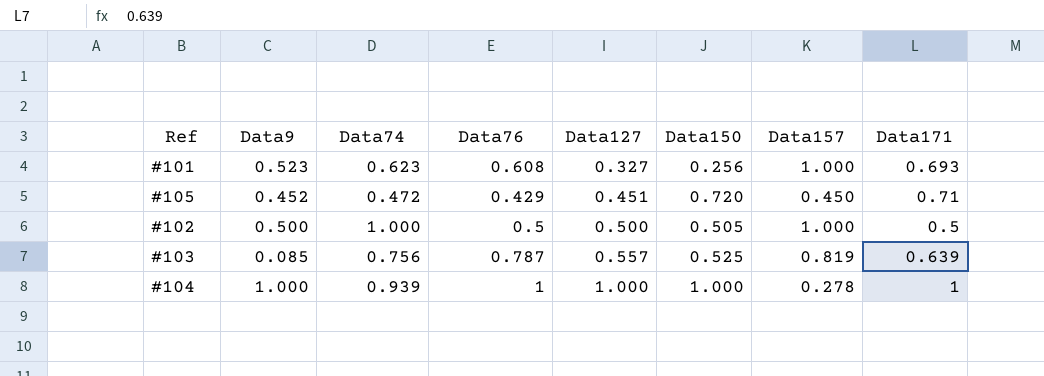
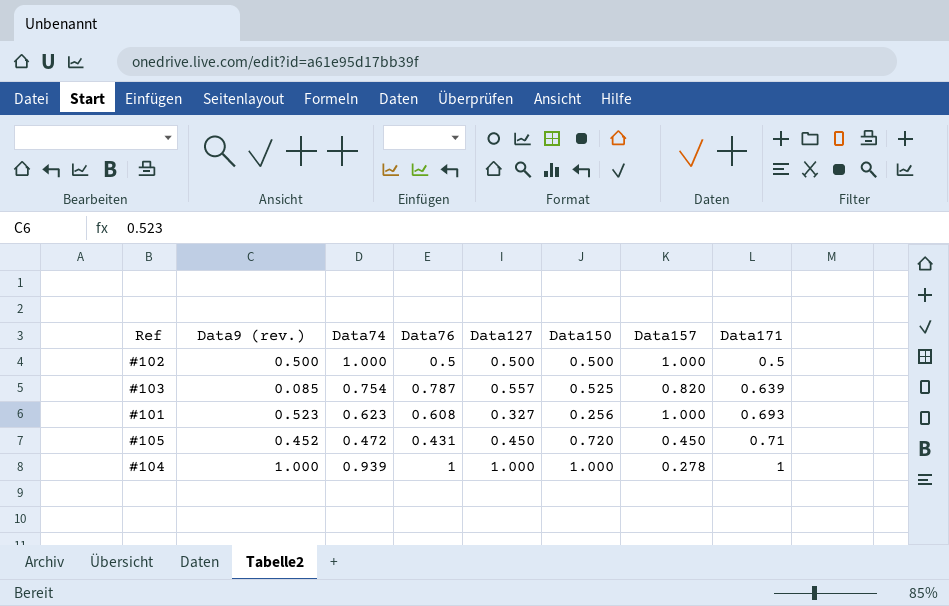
row order: Data127 ascending -> Data171 ascending
column name: Data9 -> Data9 (rev.)
#102 | Data150: 0.505 -> 0.500
#103 | Data74: 0.756 -> 0.754
#103 | Data157: 0.819 -> 0.820
#105 | Data76: 0.429 -> 0.431
#105 | Data127: 0.451 -> 0.450

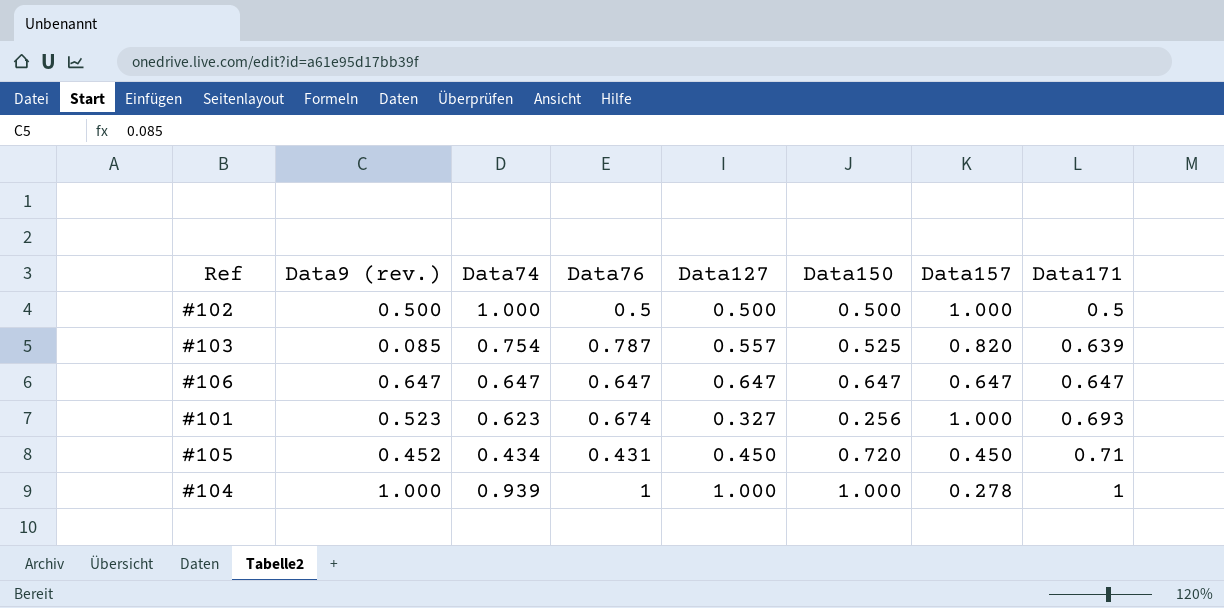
row #106: none -> 0.647 | 0.647 | 0.647 | 0.647 | 0.647 | 0.647 | 0.647
#101 | Data76: 0.608 -> 0.674
#105 | Data74: 0.472 -> 0.434

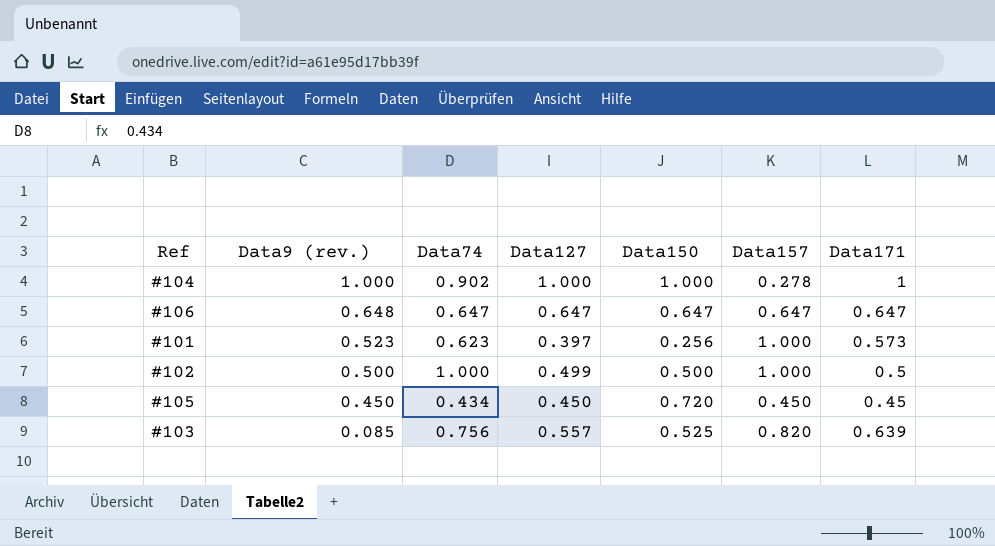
row order: Data171 ascending -> Data9 (rev.) descending
column Data76 | position: 4 -> none
#104 | Data74: 0.939 -> 0.902
#106 | Data9 (rev.): 0.647 -> 0.648
#101 | Data127: 0.327 -> 0.397
#101 | Data171: 0.693 -> 0.573
#102 | Data127: 0.500 -> 0.499
#105 | Data9 (rev.): 0.452 -> 0.450
#105 | Data171: 0.71 -> 0.45
#103 | Data74: 0.754 -> 0.756

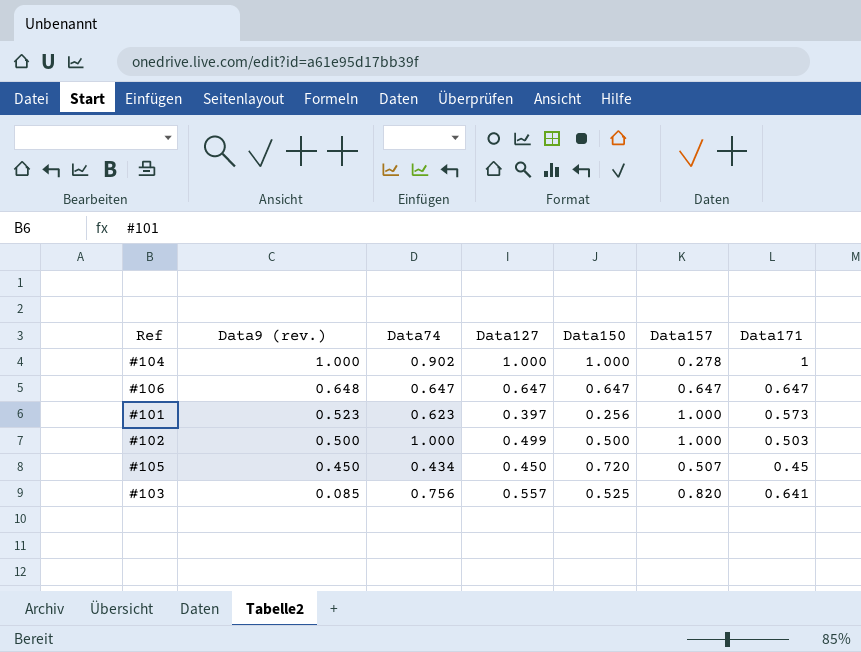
#102 | Data171: 0.5 -> 0.503
#105 | Data157: 0.450 -> 0.507
#103 | Data171: 0.639 -> 0.641

